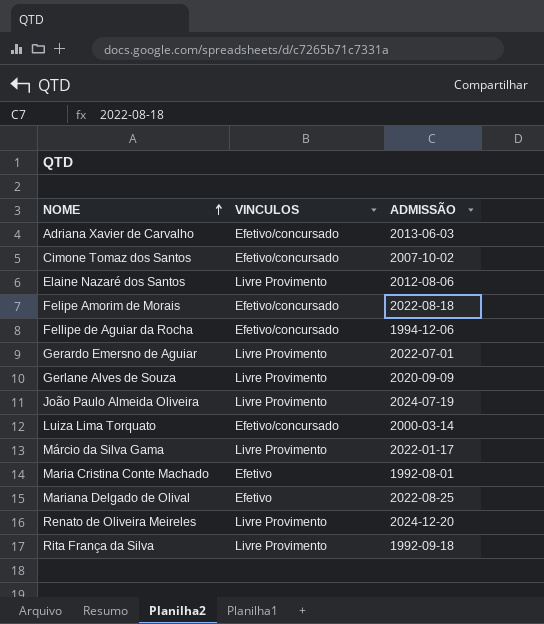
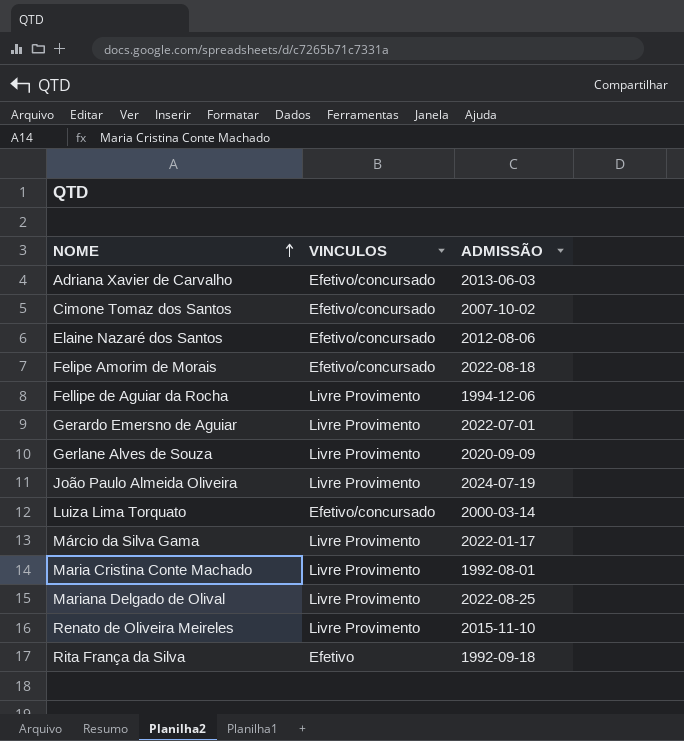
Elaine Nazaré dos Santos | VINCULOS: Livre Provimento -> Efetivo/concursado
Fellipe de Aguiar da Rocha | VINCULOS: Efetivo/concursado -> Livre Provimento
Maria Cristina Conte Machado | VINCULOS: Efetivo -> Livre Provimento
Mariana Delgado de Olival | VINCULOS: Efetivo -> Livre Provimento
Renato de Oliveira Meireles | ADMISSÃO: 2024-12-20 -> 2015-11-10
Rita França da Silva | VINCULOS: Livre Provimento -> Efetivo

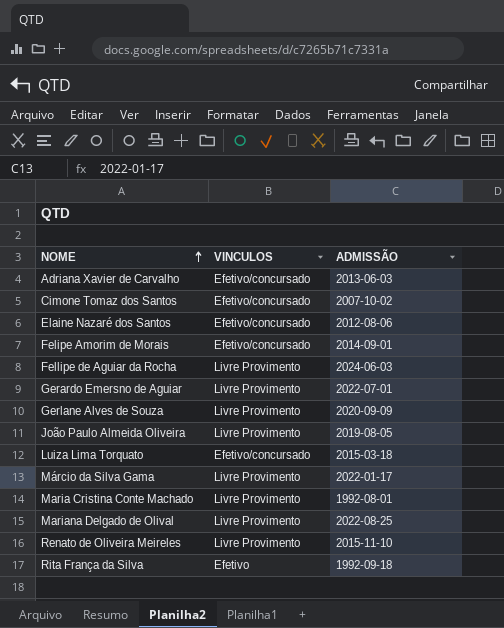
Felipe Amorim de Morais | ADMISSÃO: 2022-08-18 -> 2014-09-01
Fellipe de Aguiar da Rocha | ADMISSÃO: 1994-12-06 -> 2024-06-03
João Paulo Almeida Oliveira | ADMISSÃO: 2024-07-19 -> 2019-08-05
Luiza Lima Torquato | ADMISSÃO: 2000-03-14 -> 2015-03-18

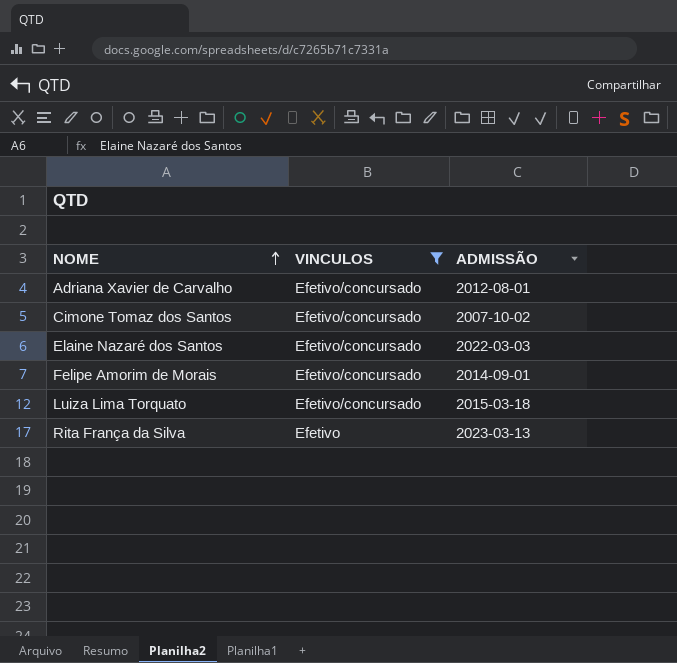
filter: none -> VINCULOS != Livre Provimento
Adriana Xavier de Carvalho | ADMISSÃO: 2013-06-03 -> 2012-08-01
Elaine Nazaré dos Santos | ADMISSÃO: 2012-08-06 -> 2022-03-03
Rita França da Silva | ADMISSÃO: 1992-09-18 -> 2023-03-13

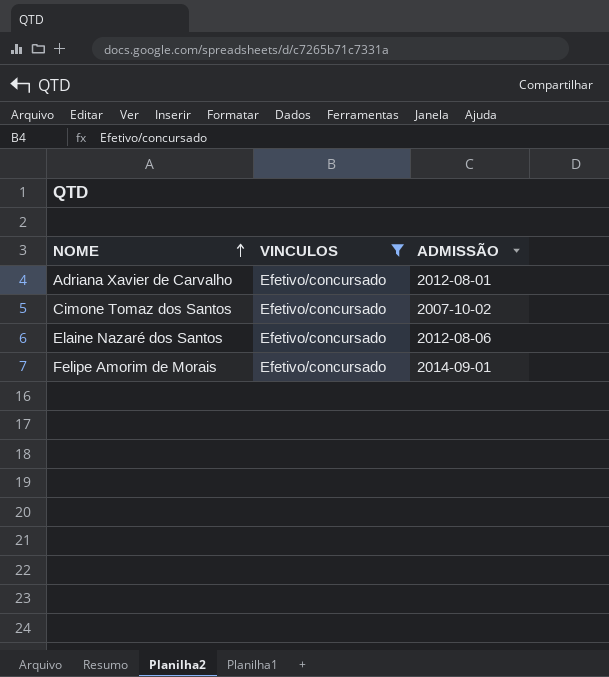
row Luiza Lima Torquato: Efetivo/concursado | 2015-03-18 -> none
row Rita França da Silva: Efetivo | 2023-03-13 -> none
Elaine Nazaré dos Santos | ADMISSÃO: 2022-03-03 -> 2012-08-06

